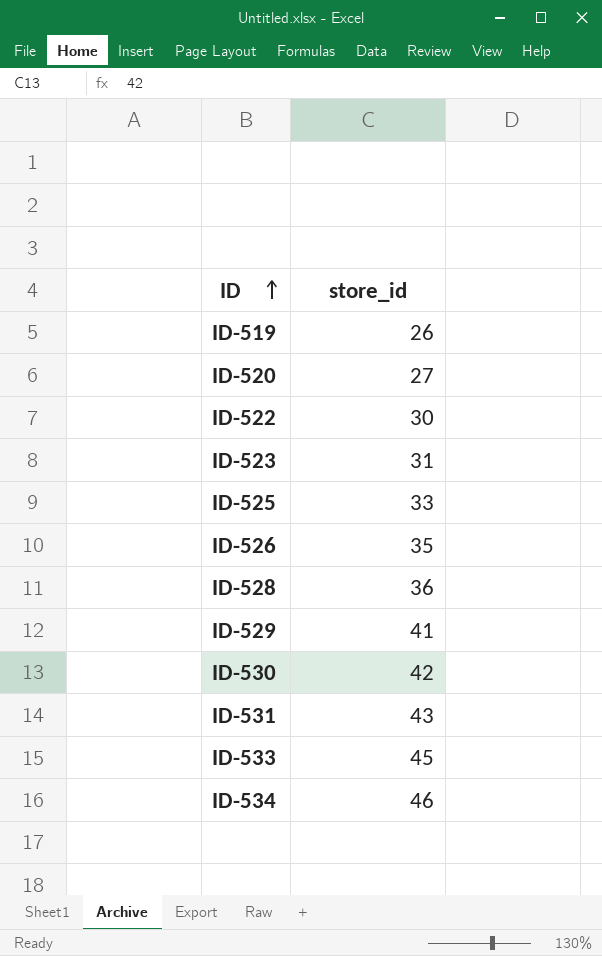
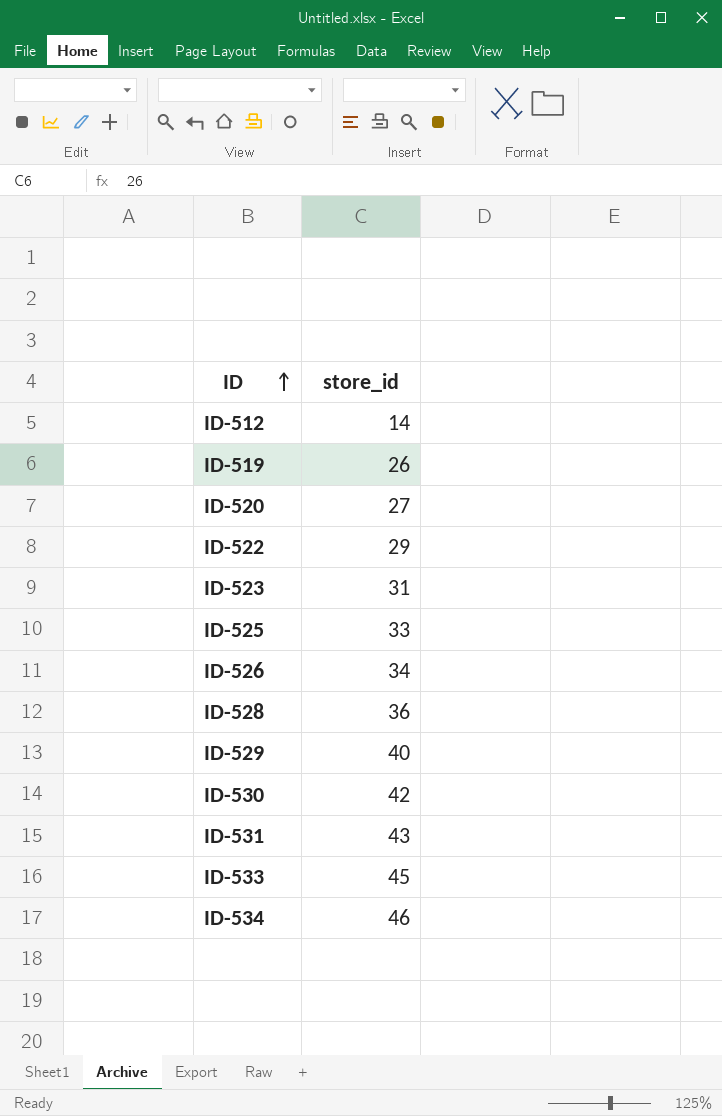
row ID-512: none -> 14
ID-522 | store_id: 30 -> 29
ID-526 | store_id: 35 -> 34
ID-529 | store_id: 41 -> 40

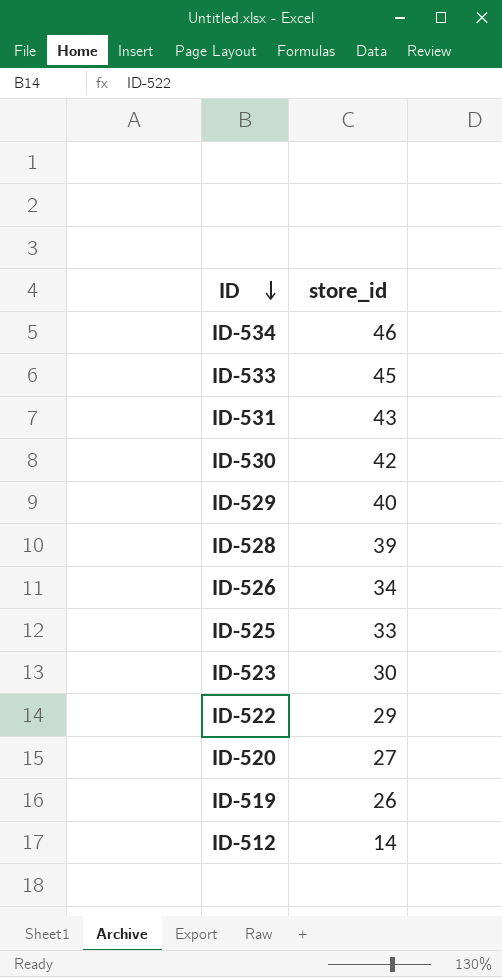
row order: ID ascending -> ID descending
ID-528 | store_id: 36 -> 39
ID-523 | store_id: 31 -> 30

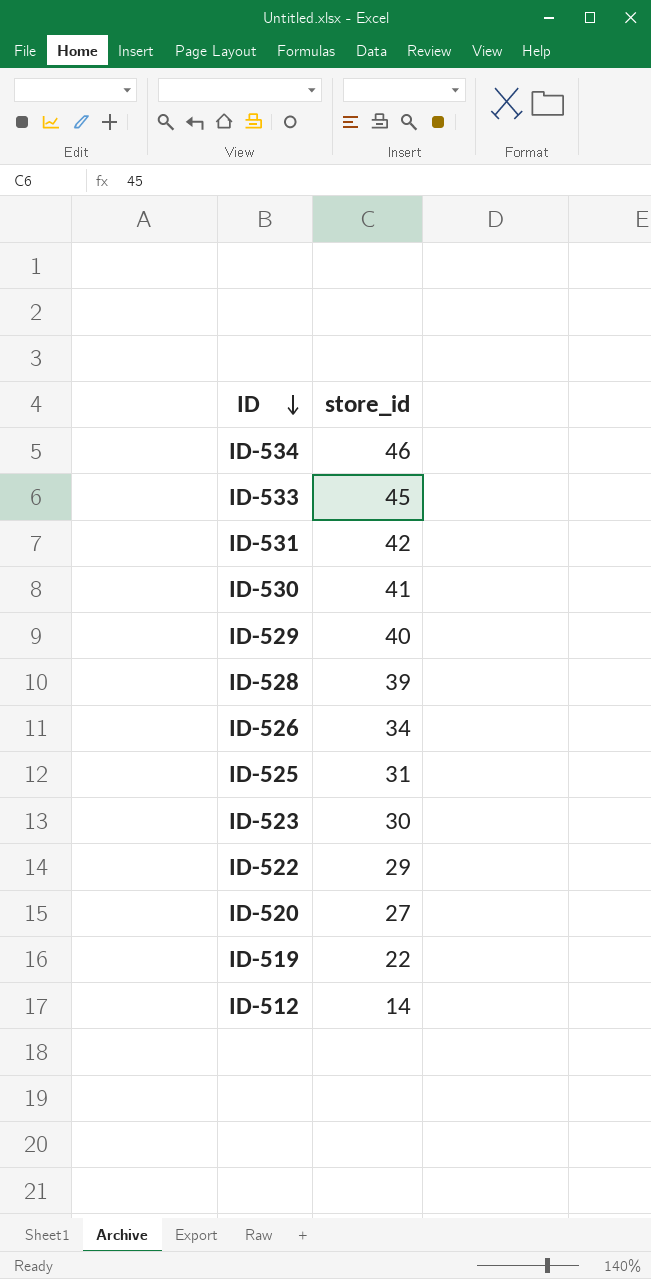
ID-531 | store_id: 43 -> 42
ID-530 | store_id: 42 -> 41
ID-525 | store_id: 33 -> 31
ID-519 | store_id: 26 -> 22

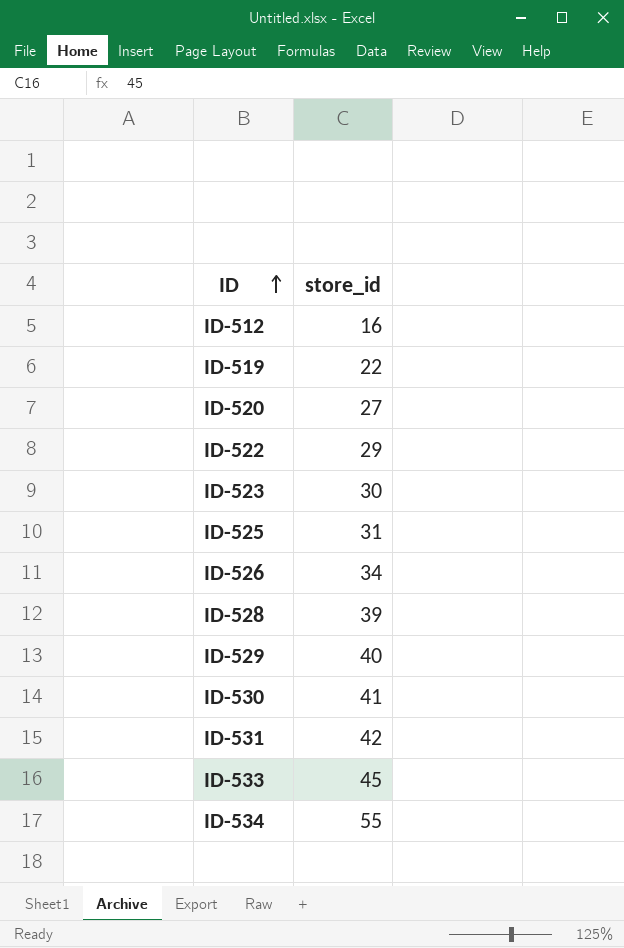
row order: ID descending -> ID ascending
ID-512 | store_id: 14 -> 16
ID-534 | store_id: 46 -> 55

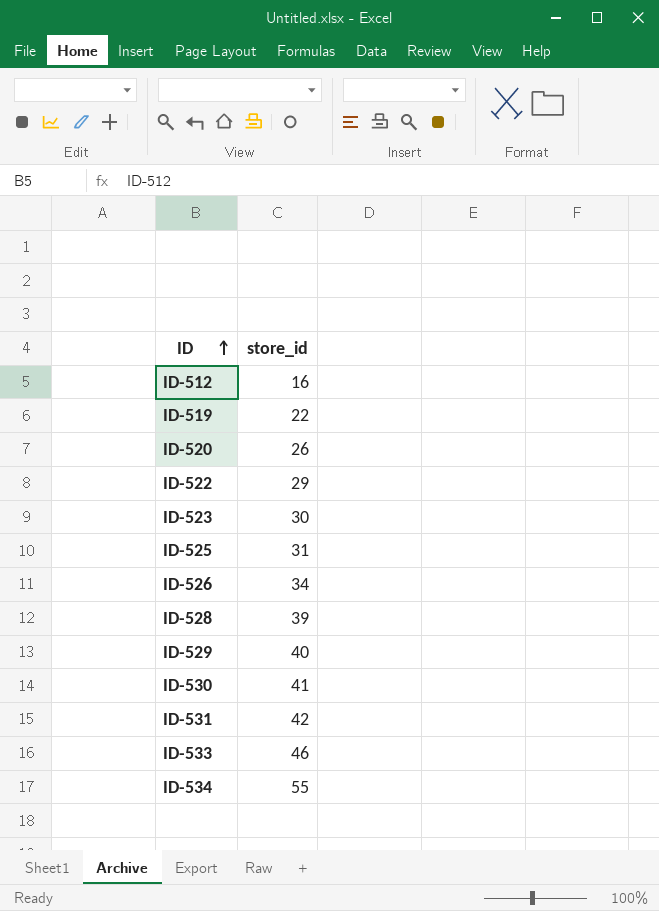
ID-520 | store_id: 27 -> 26
ID-533 | store_id: 45 -> 46

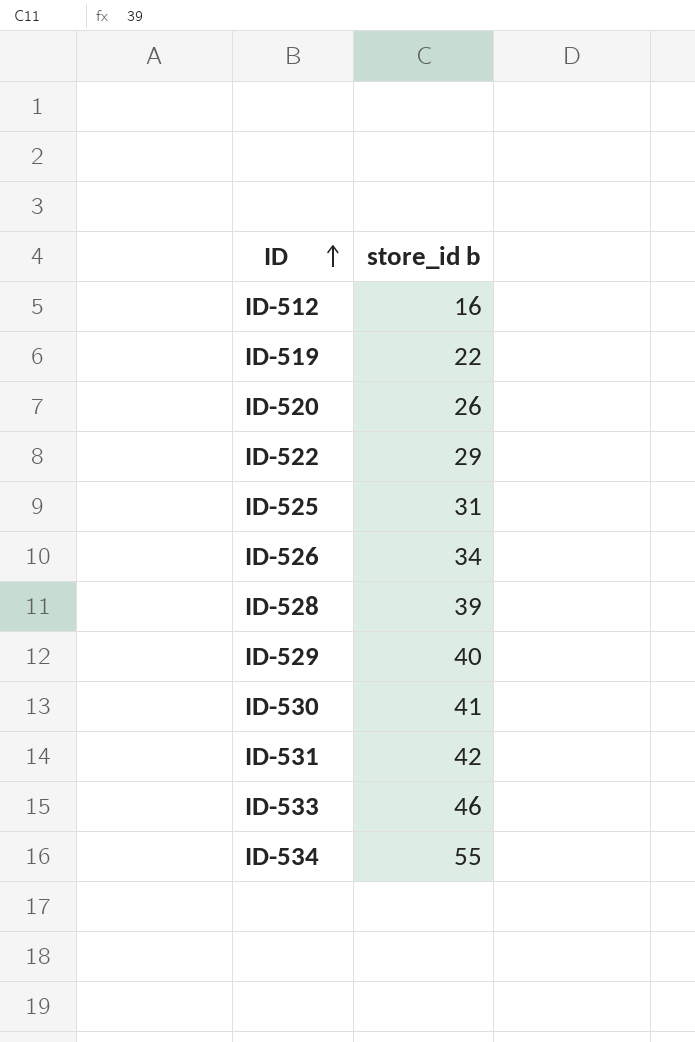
column name: store_id -> store_id b
row ID-523: 30 -> none

